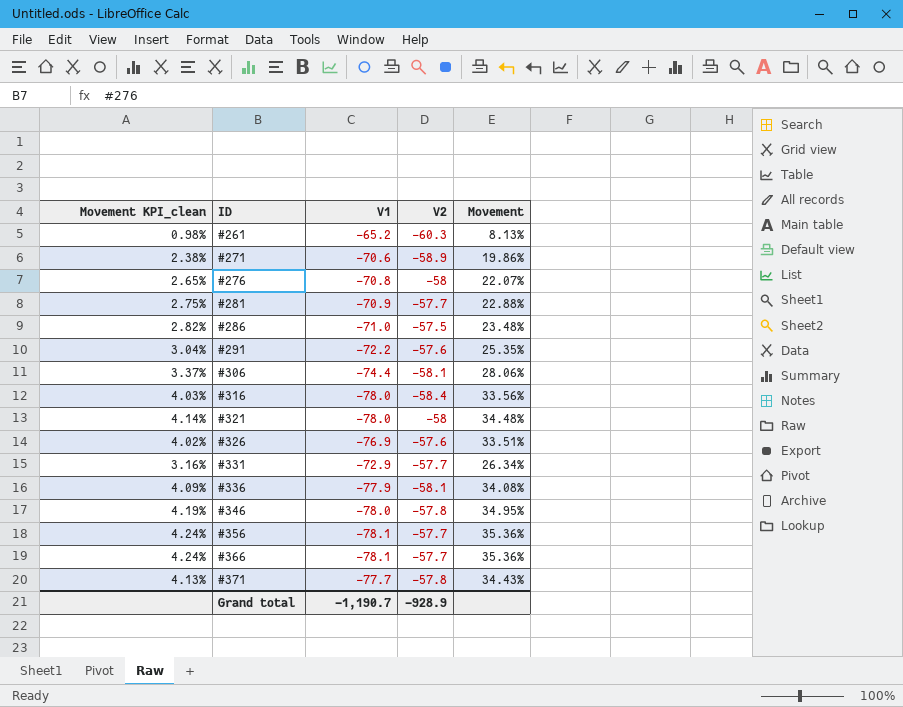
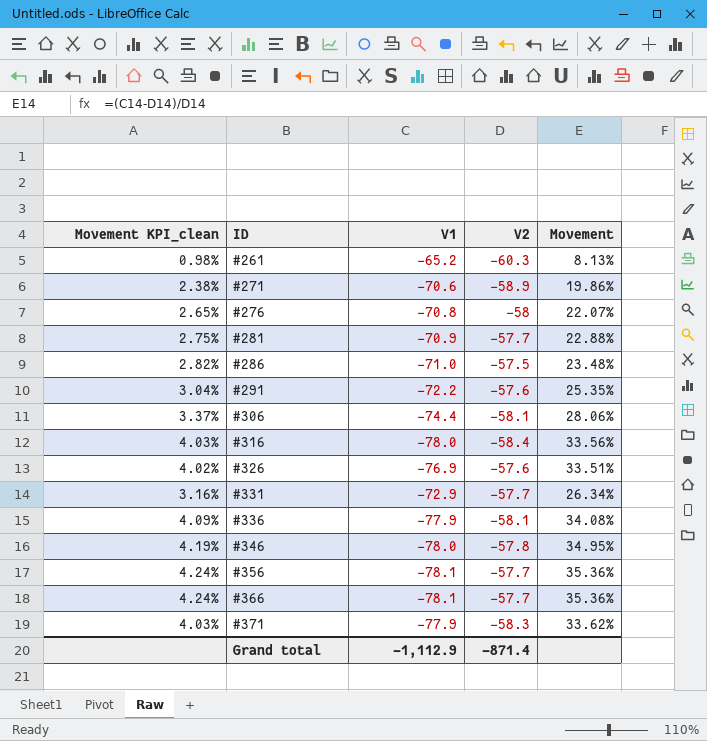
row #321: 4.14% | -78.0 | -58 | 34.48% -> none
#371 | Movement KPI_clean: 4.13% -> 4.03%
#371 | V1: -77.7 -> -77.9
#371 | V2: -57.8 -> -58.3
#371 | Movement: 34.43% -> 33.62%
Grand total | V1: -1,190.7 -> -1,112.9
Grand total | V2: -928.9 -> -871.4

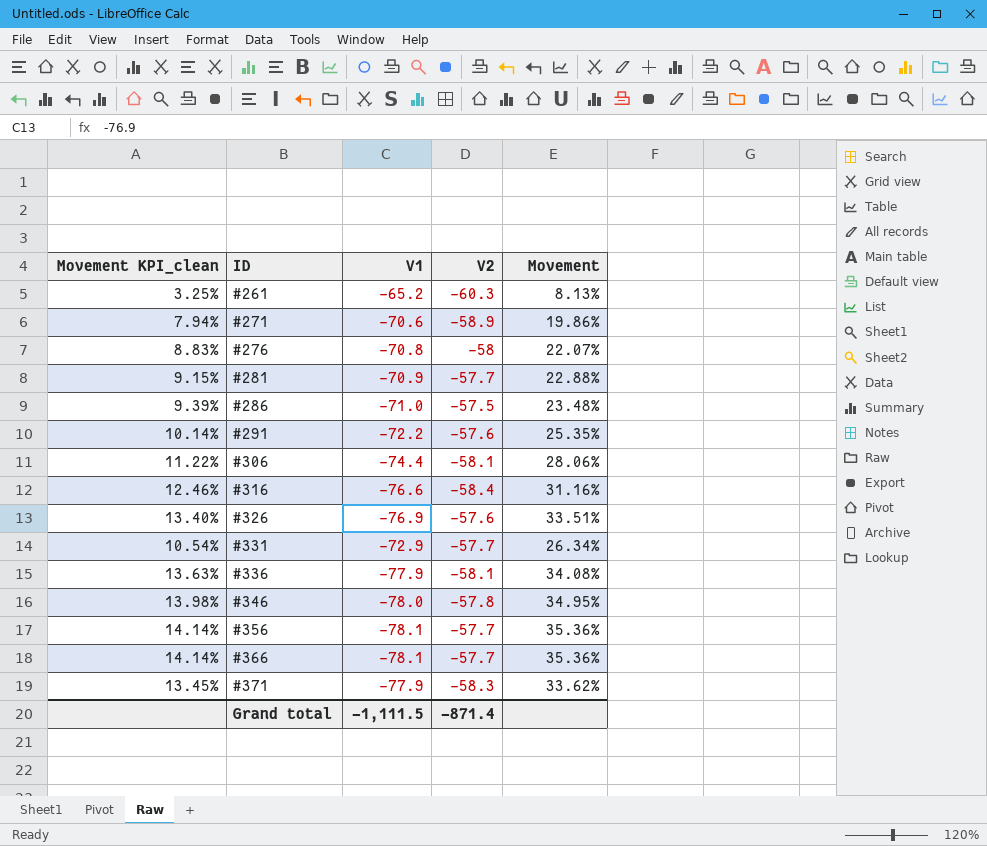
column Movement KPI_clean | formula: [Movement] * 0.12 -> [Movement] * 0.4
#316 | V1: -78.0 -> -76.6
#316 | Movement: 33.56% -> 31.16%
Grand total | V1: -1,112.9 -> -1,111.5

